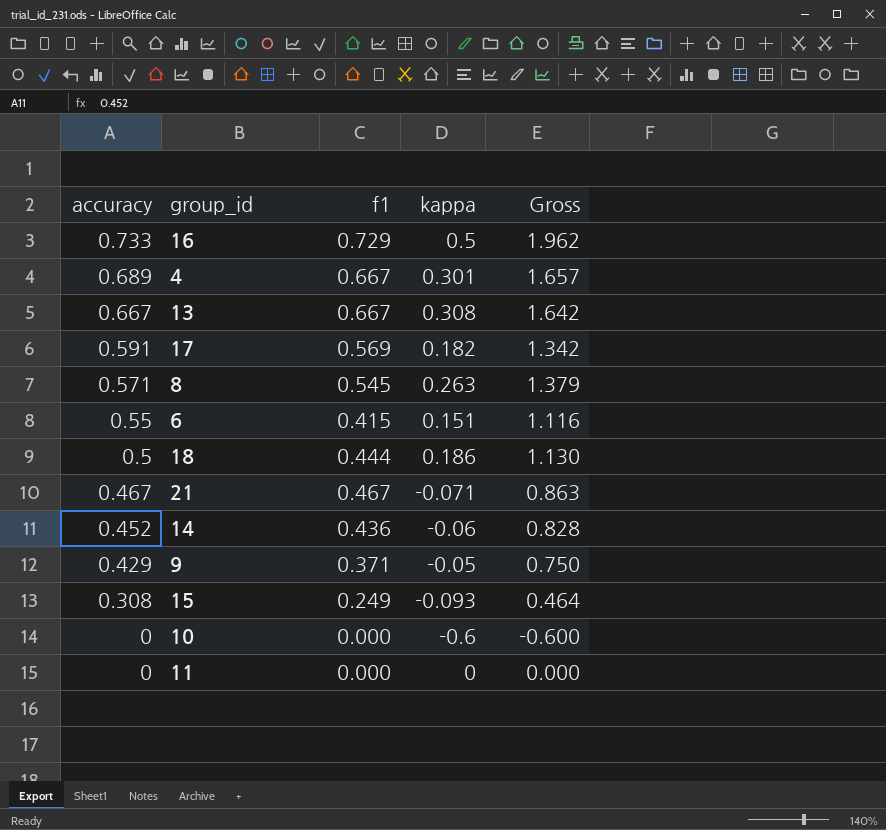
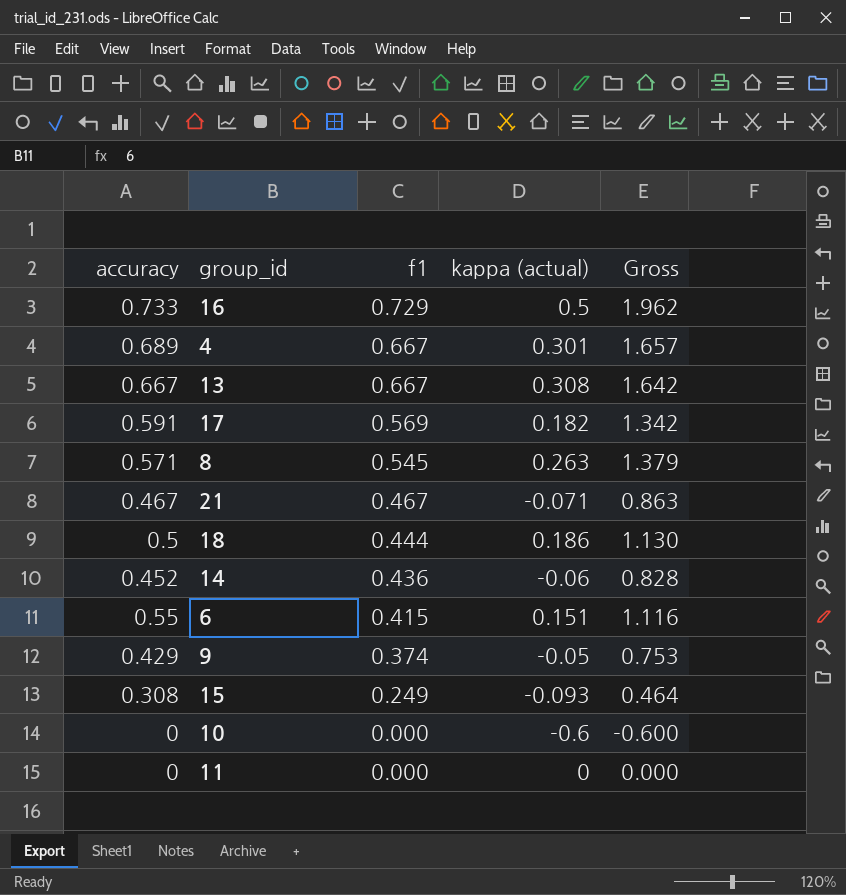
row order: accuracy descending -> f1 descending
column name: kappa -> kappa (actual)
9 | f1: 0.371 -> 0.374
9 | Gross: 0.750 -> 0.753

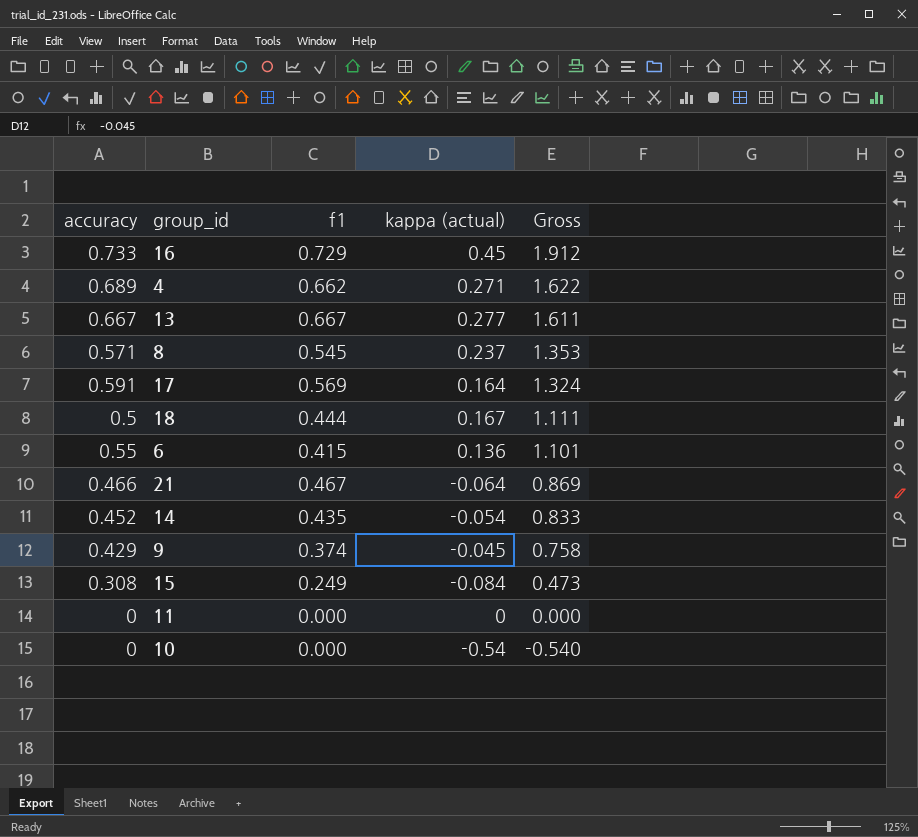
row order: f1 descending -> Gross descending
16 | kappa (actual): 0.5 -> 0.45
16 | Gross: 1.962 -> 1.912
4 | f1: 0.667 -> 0.662
4 | kappa (actual): 0.301 -> 0.271
4 | Gross: 1.657 -> 1.622
13 | kappa (actual): 0.308 -> 0.277
13 | Gross: 1.642 -> 1.611
8 | kappa (actual): 0.263 -> 0.237
8 | Gross: 1.379 -> 1.353
17 | kappa (actual): 0.182 -> 0.164
17 | Gross: 1.342 -> 1.324
18 | kappa (actual): 0.186 -> 0.167
18 | Gross: 1.130 -> 1.111
6 | kappa (actual): 0.151 -> 0.136
6 | Gross: 1.116 -> 1.101
21 | accuracy: 0.467 -> 0.466
21 | kappa (actual): -0.071 -> -0.064
21 | Gross: 0.863 -> 0.869
14 | f1: 0.436 -> 0.435
14 | kappa (actual): -0.06 -> -0.054
14 | Gross: 0.828 -> 0.833
9 | kappa (actual): -0.05 -> -0.045
9 | Gross: 0.753 -> 0.758
15 | kappa (actual): -0.093 -> -0.084
15 | Gross: 0.464 -> 0.473
10 | kappa (actual): -0.6 -> -0.54
10 | Gross: -0.600 -> -0.540

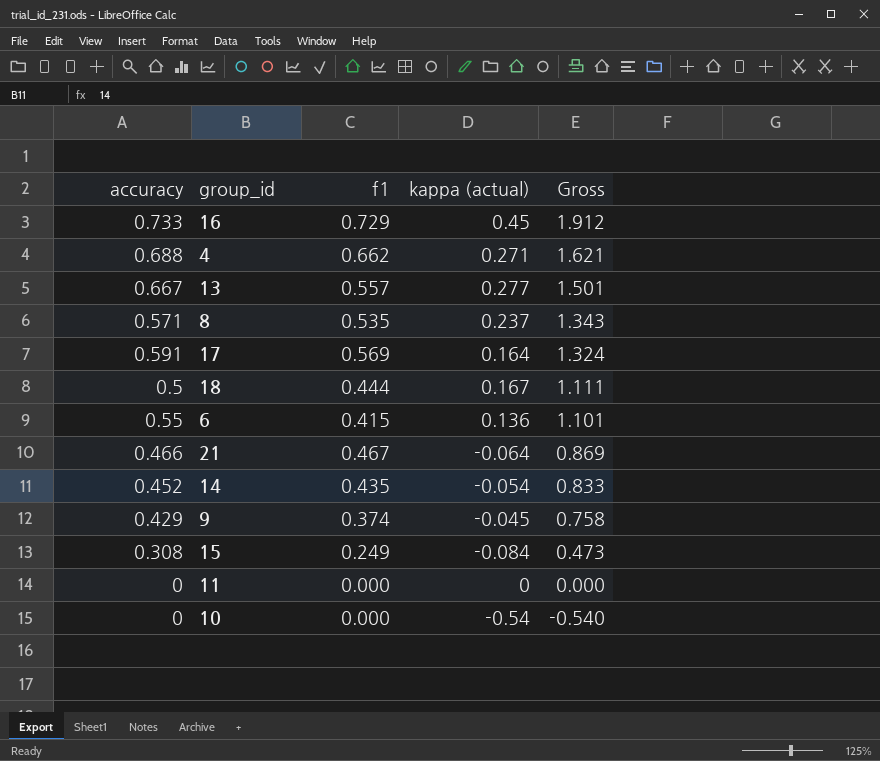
4 | accuracy: 0.689 -> 0.688
4 | Gross: 1.622 -> 1.621
13 | f1: 0.667 -> 0.557
13 | Gross: 1.611 -> 1.501
8 | f1: 0.545 -> 0.535
8 | Gross: 1.353 -> 1.343

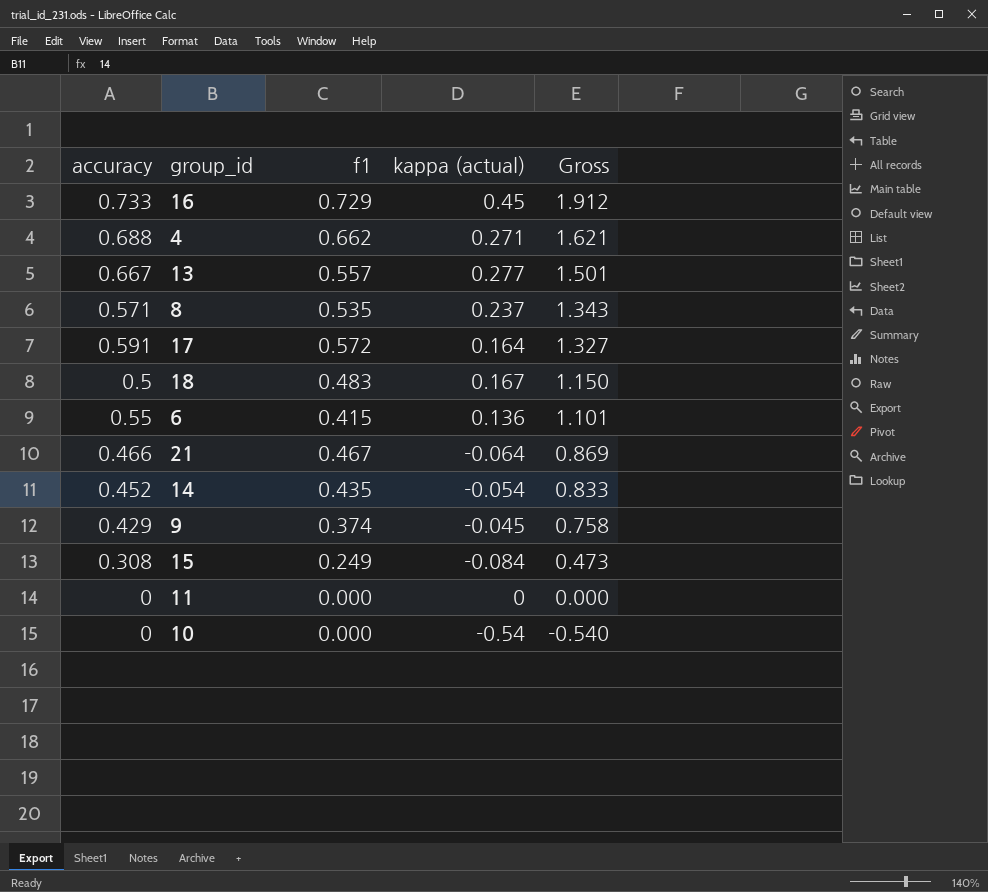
17 | f1: 0.569 -> 0.572
17 | Gross: 1.324 -> 1.327
18 | f1: 0.444 -> 0.483
18 | Gross: 1.111 -> 1.150

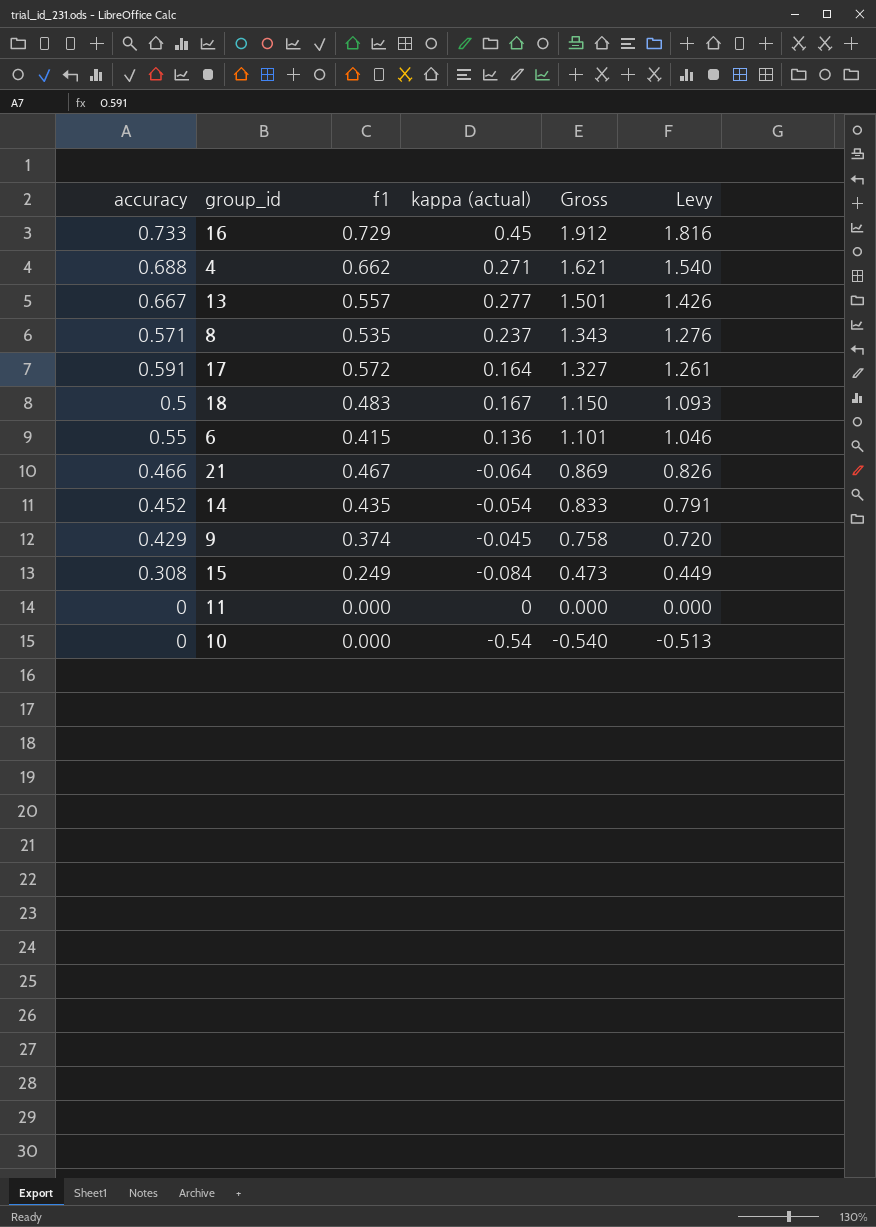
column Levy | formula: none -> [Gross] * 0.95

